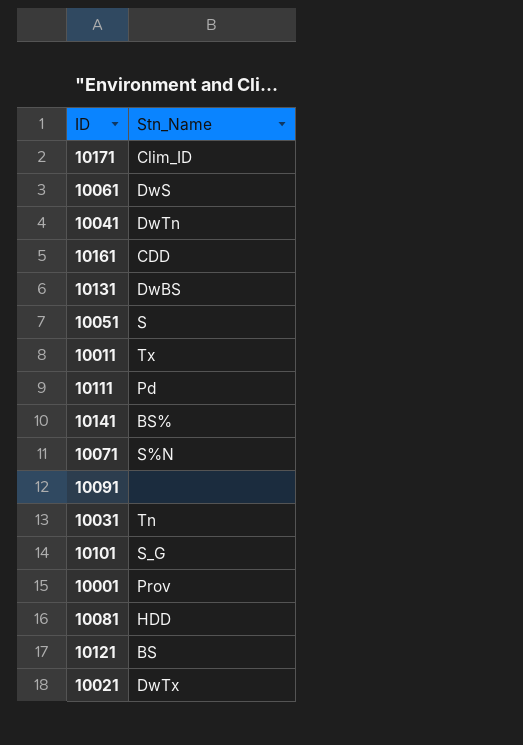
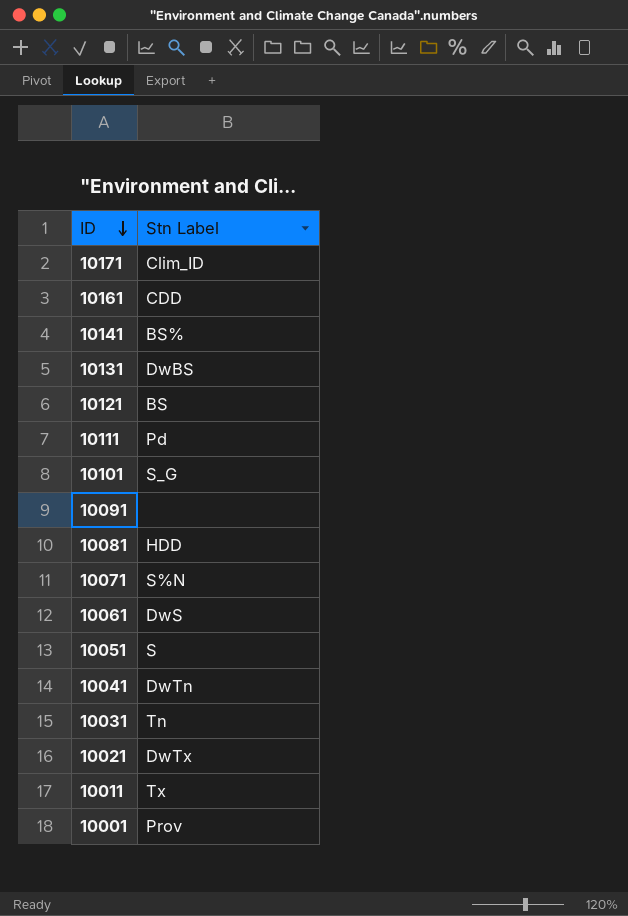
row order: none -> ID descending
column name: Stn_Name -> Stn Label

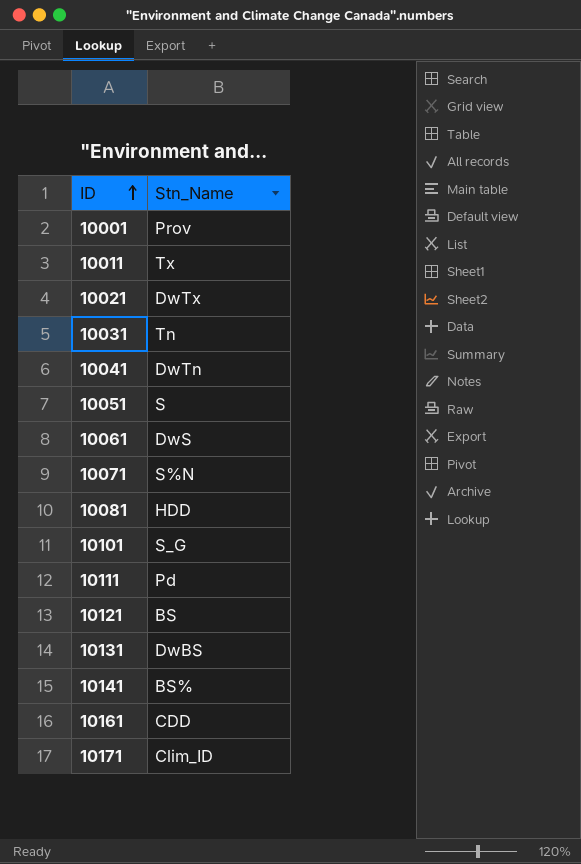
row order: ID descending -> ID ascending
column name: Stn Label -> Stn_Name
row 10091: none -> none

